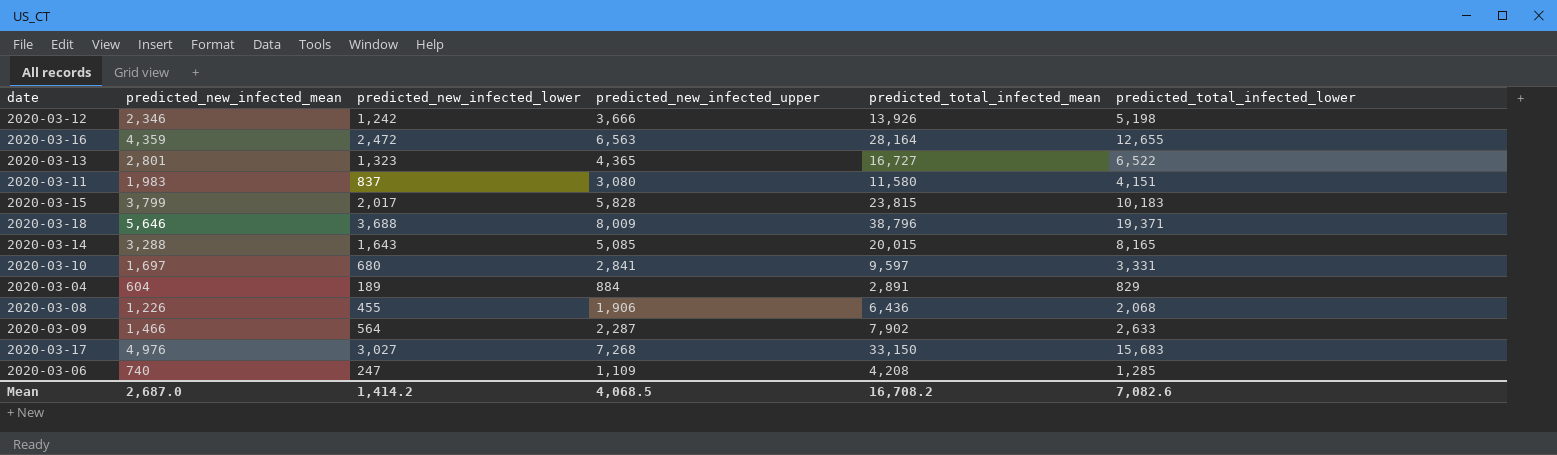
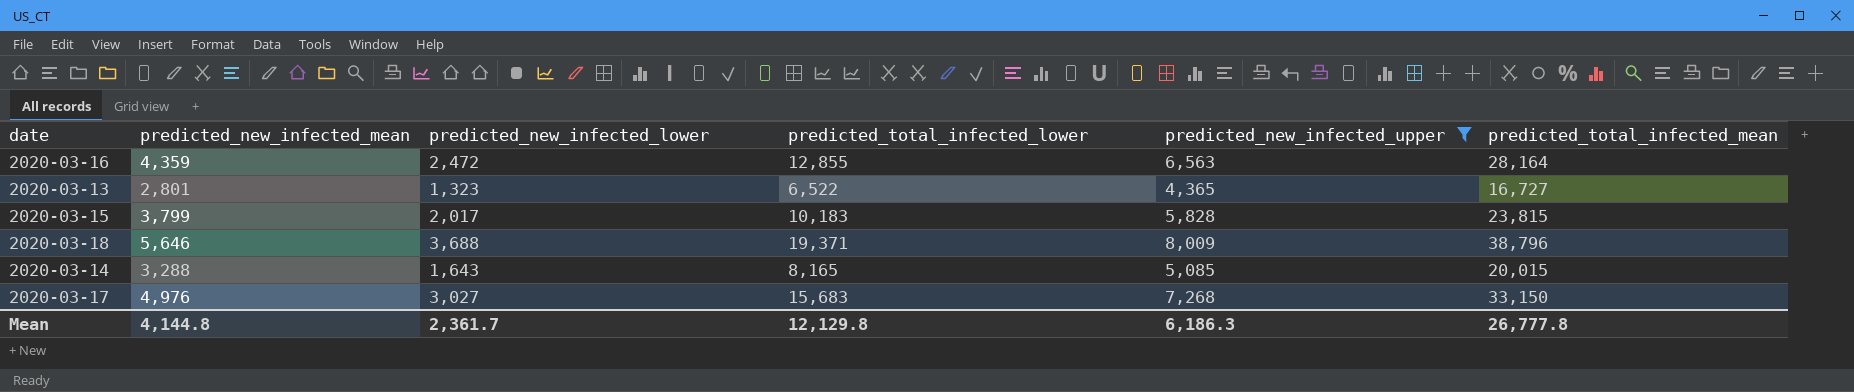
filter: none -> predicted_new_infected_upper >= 4,365
column predicted_total_infected_lower | position: 6 -> 4
2020-03-16 | predicted_total_infected_lower: 12,655 -> 12,855
Mean | predicted_new_infected_mean: 2,687.0 -> 4,144.8
Mean | predicted_new_infected_lower: 1,414.2 -> 2,361.7
Mean | predicted_total_infected_lower: 7,082.6 -> 12,129.8
Mean | predicted_new_infected_upper: 4,068.5 -> 6,186.3
Mean | predicted_total_infected_mean: 16,708.2 -> 26,777.8

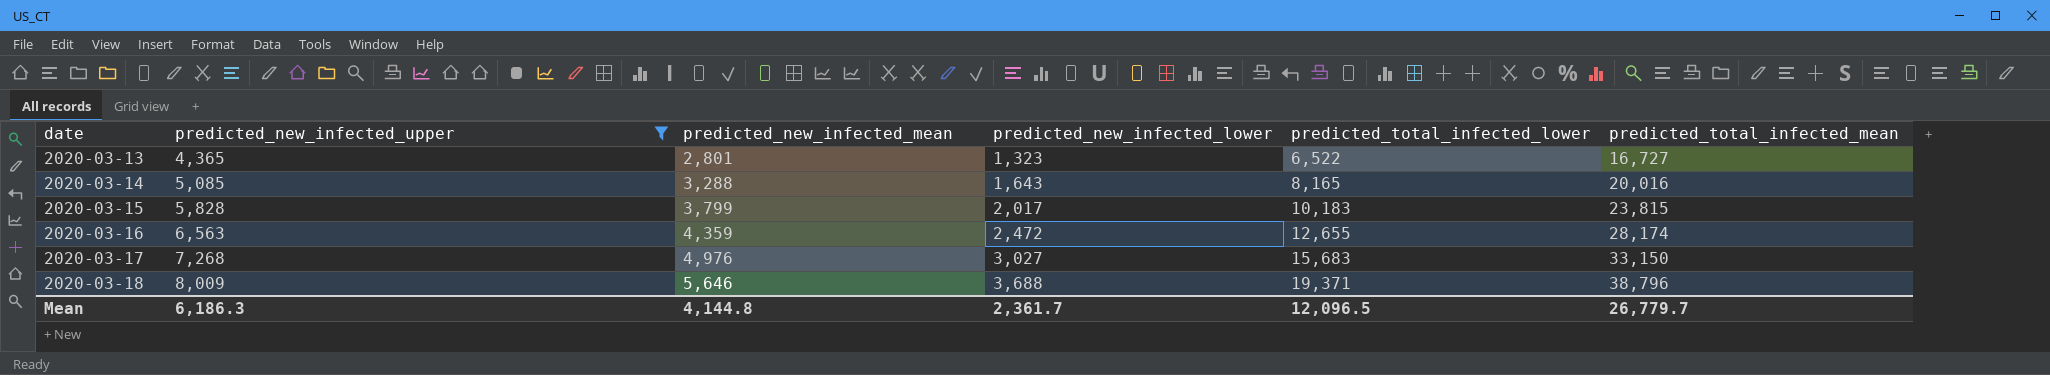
row order: none -> date ascending
column predicted_new_infected_upper | position: 5 -> 2
2020-03-14 | predicted_total_infected_mean: 20,015 -> 20,016
2020-03-16 | predicted_total_infected_lower: 12,855 -> 12,655
2020-03-16 | predicted_total_infected_mean: 28,164 -> 28,174
Mean | predicted_total_infected_lower: 12,129.8 -> 12,096.5
Mean | predicted_total_infected_mean: 26,777.8 -> 26,779.7

